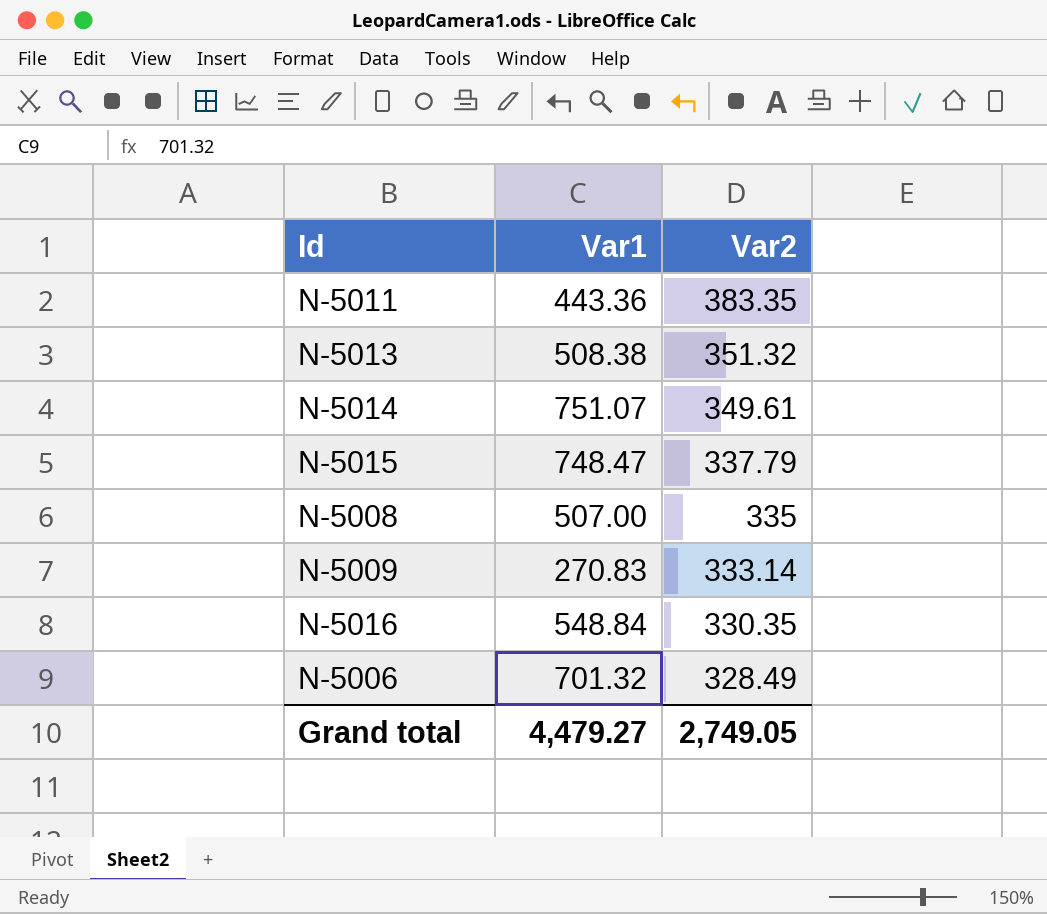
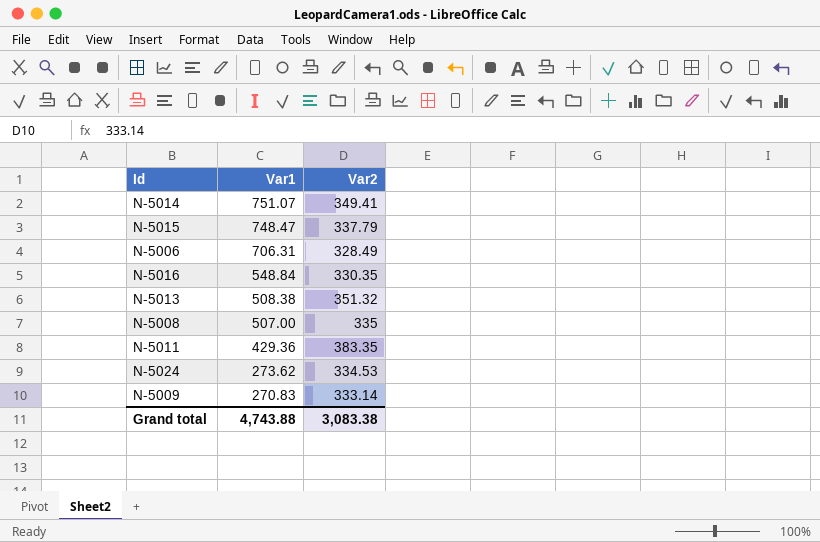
row order: Var2 descending -> Var1 descending
N-5014 | Var2: 349.61 -> 349.41
N-5006 | Var1: 701.32 -> 706.31
N-5011 | Var1: 443.36 -> 429.36
row N-5024: none -> 273.62 | 334.53
Grand total | Var1: 4,479.27 -> 4,743.88
Grand total | Var2: 2,749.05 -> 3,083.38

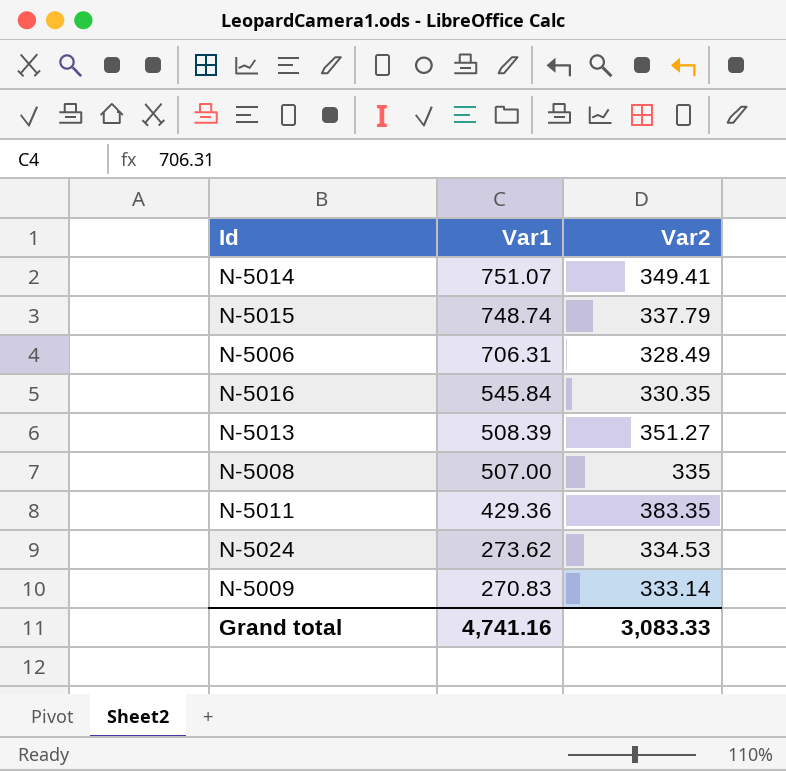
N-5015 | Var1: 748.47 -> 748.74
N-5016 | Var1: 548.84 -> 545.84
N-5013 | Var1: 508.38 -> 508.39
N-5013 | Var2: 351.32 -> 351.27
Grand total | Var1: 4,743.88 -> 4,741.16
Grand total | Var2: 3,083.38 -> 3,083.33

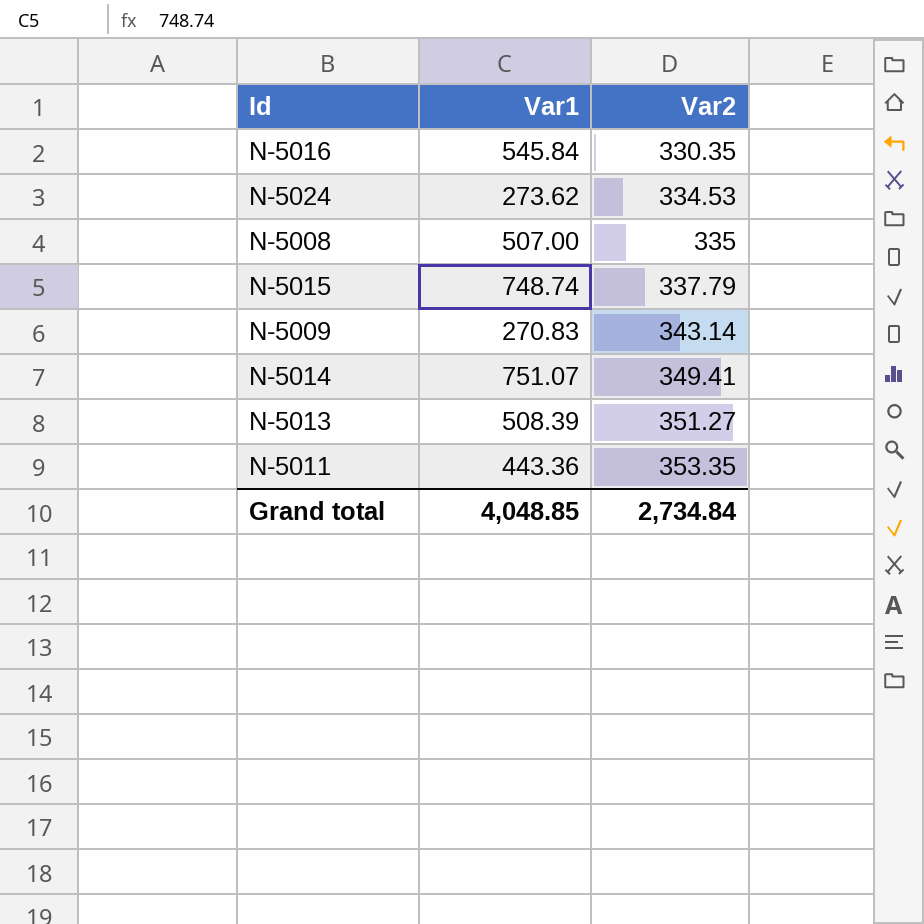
row order: Var1 descending -> Var2 ascending
row N-5006: 706.31 | 328.49 -> none
N-5009 | Var2: 333.14 -> 343.14
N-5011 | Var1: 429.36 -> 443.36
N-5011 | Var2: 383.35 -> 353.35
Grand total | Var1: 4,741.16 -> 4,048.85
Grand total | Var2: 3,083.33 -> 2,734.84

